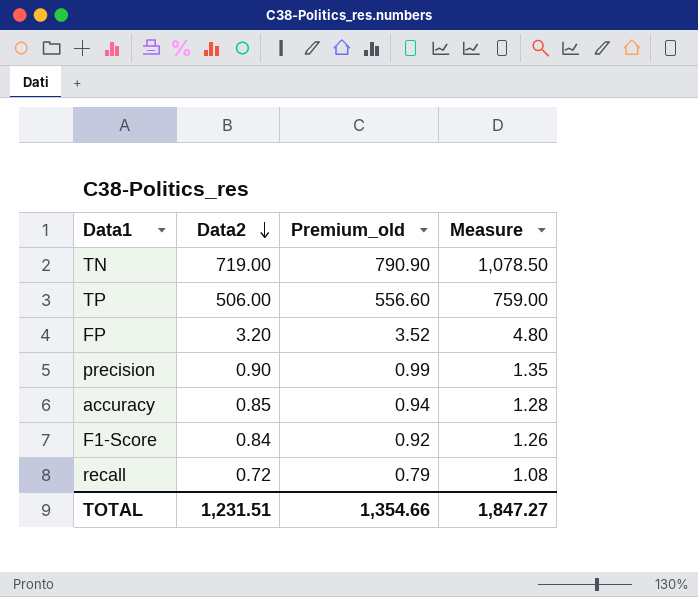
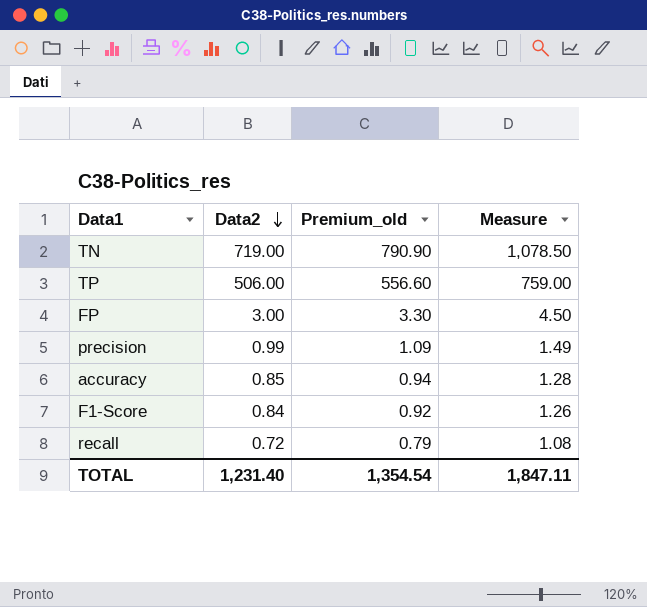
FP | Data2: 3.20 -> 3.00
FP | Premium_old: 3.52 -> 3.30
FP | Measure: 4.80 -> 4.50
precision | Data2: 0.90 -> 0.99
precision | Premium_old: 0.99 -> 1.09
precision | Measure: 1.35 -> 1.49
TOTAL | Data2: 1,231.51 -> 1,231.40
TOTAL | Premium_old: 1,354.66 -> 1,354.54
TOTAL | Measure: 1,847.27 -> 1,847.11

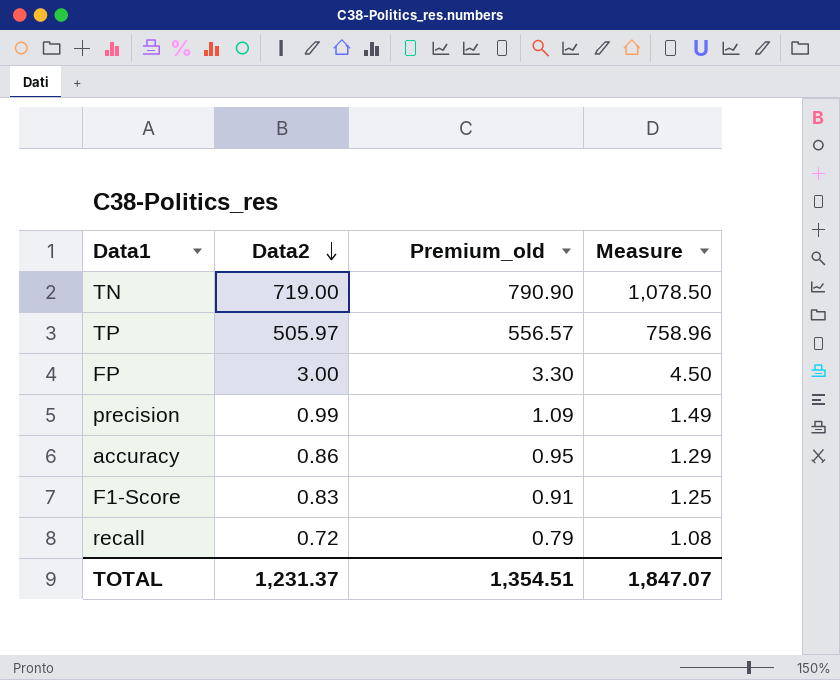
TP | Data2: 506.00 -> 505.97
TP | Premium_old: 556.60 -> 556.57
TP | Measure: 759.00 -> 758.96
accuracy | Data2: 0.85 -> 0.86
accuracy | Premium_old: 0.94 -> 0.95
accuracy | Measure: 1.28 -> 1.29
F1-Score | Data2: 0.84 -> 0.83
F1-Score | Premium_old: 0.92 -> 0.91
F1-Score | Measure: 1.26 -> 1.25
TOTAL | Data2: 1,231.40 -> 1,231.37
TOTAL | Premium_old: 1,354.54 -> 1,354.51
TOTAL | Measure: 1,847.11 -> 1,847.07

